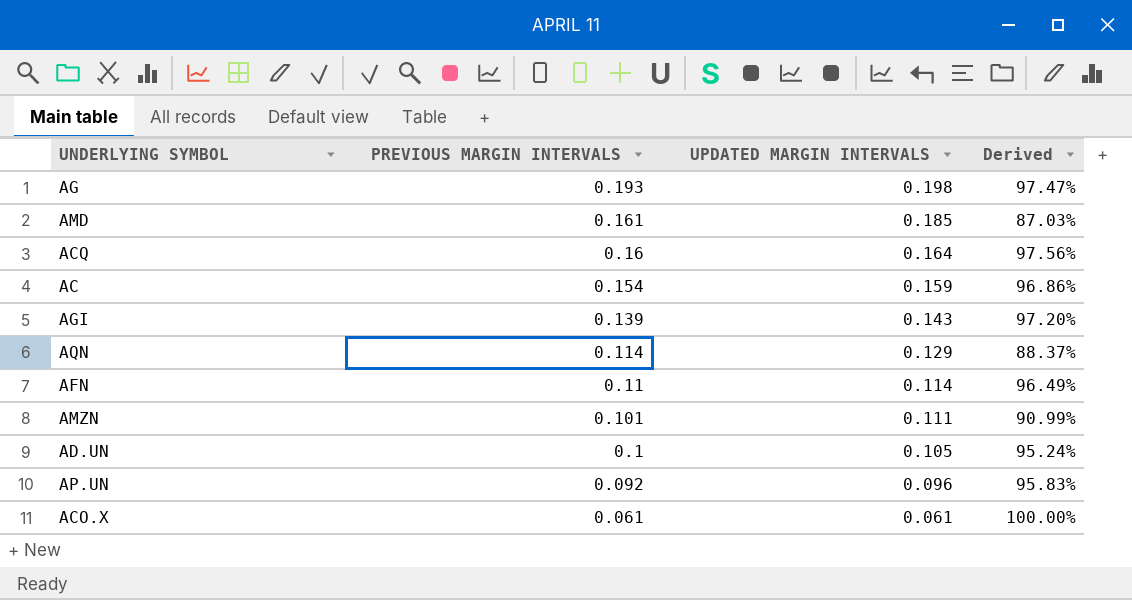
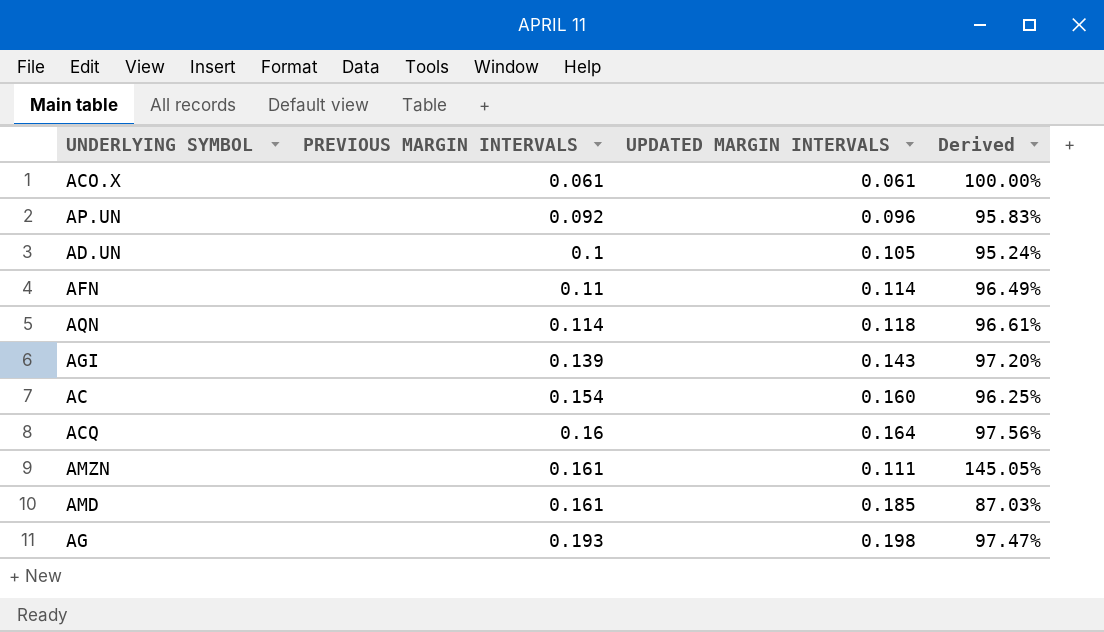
row order: PREVIOUS MARGIN INTERVALS descending -> PREVIOUS MARGIN INTERVALS ascending
AQN | UPDATED MARGIN INTERVALS: 0.129 -> 0.118
AQN | Derived: 88.37% -> 96.61%
AC | UPDATED MARGIN INTERVALS: 0.159 -> 0.160
AC | Derived: 96.86% -> 96.25%
AMZN | PREVIOUS MARGIN INTERVALS: 0.101 -> 0.161
AMZN | Derived: 90.99% -> 145.05%

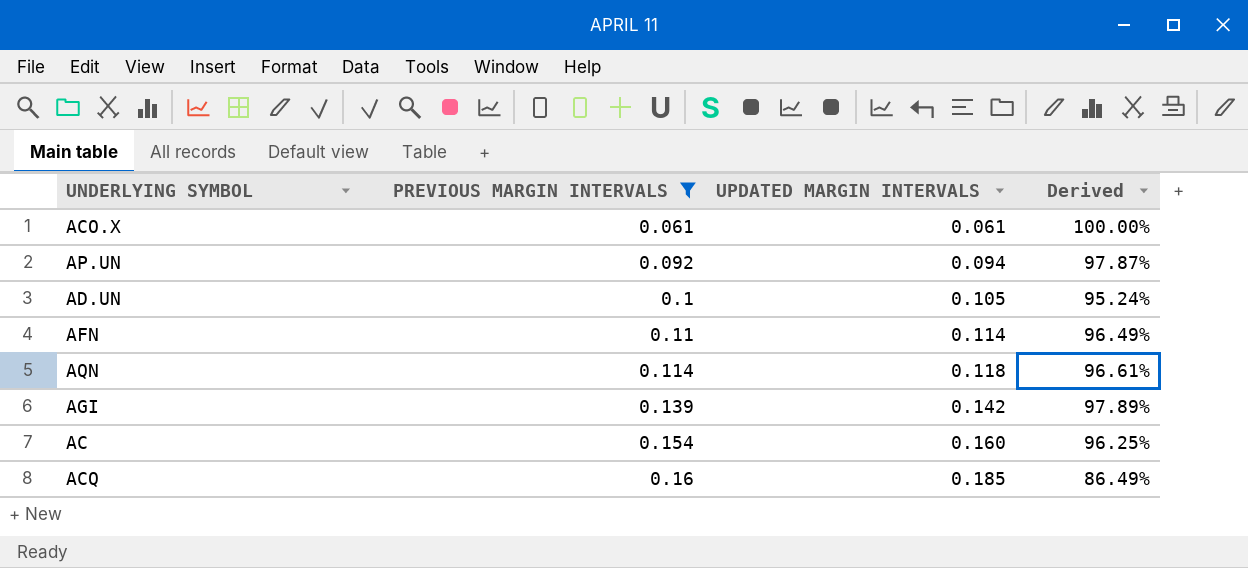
filter: none -> PREVIOUS MARGIN INTERVALS <= 0.16
AP.UN | UPDATED MARGIN INTERVALS: 0.096 -> 0.094
AP.UN | Derived: 95.83% -> 97.87%
AGI | UPDATED MARGIN INTERVALS: 0.143 -> 0.142
AGI | Derived: 97.20% -> 97.89%
ACQ | UPDATED MARGIN INTERVALS: 0.164 -> 0.185
ACQ | Derived: 97.56% -> 86.49%

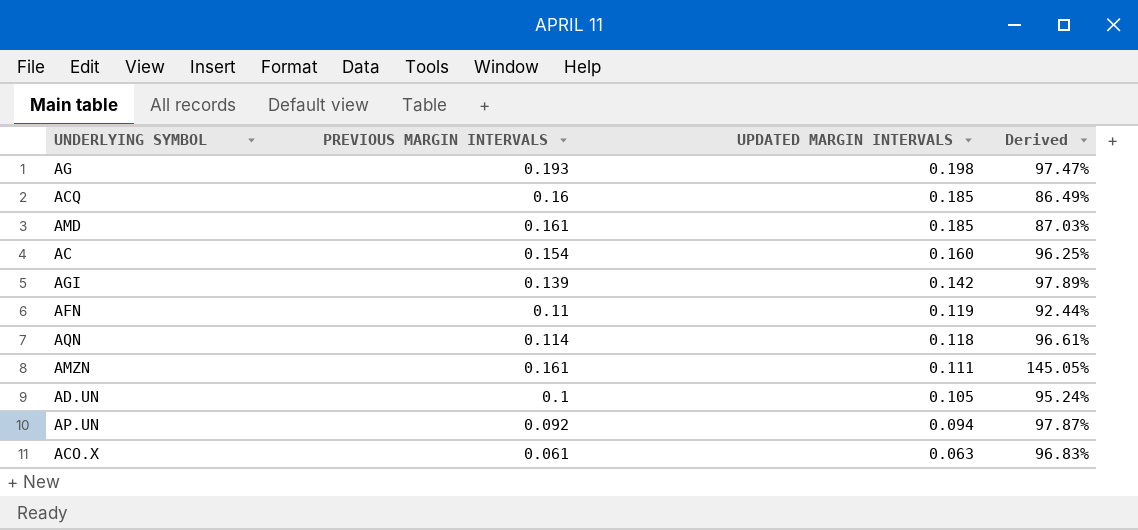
filter: PREVIOUS MARGIN INTERVALS <= 0.16 -> none
row order: PREVIOUS MARGIN INTERVALS ascending -> UPDATED MARGIN INTERVALS descending
AFN | UPDATED MARGIN INTERVALS: 0.114 -> 0.119
AFN | Derived: 96.49% -> 92.44%
ACO.X | UPDATED MARGIN INTERVALS: 0.061 -> 0.063
ACO.X | Derived: 100.00% -> 96.83%

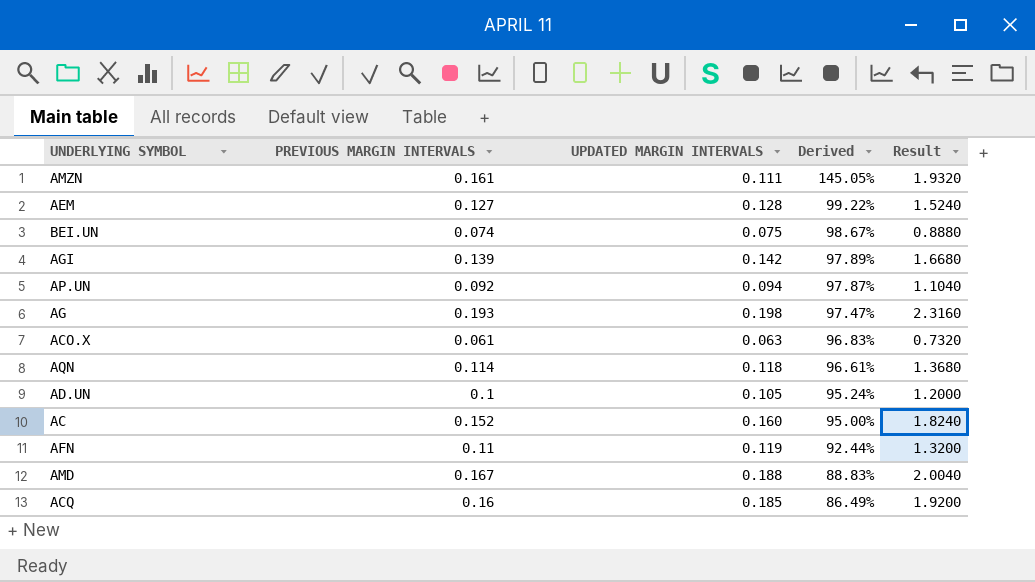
row order: UPDATED MARGIN INTERVALS descending -> Derived descending
column Result | formula: none -> [PREVIOUS MARGIN INTERVALS] * 12
row AEM: none -> 0.127 | 0.128 | 99.22% | 1.5240
row BEI.UN: none -> 0.074 | 0.075 | 98.67% | 0.8880
AC | PREVIOUS MARGIN INTERVALS: 0.154 -> 0.152
AC | Derived: 96.25% -> 95.00%
AMD | PREVIOUS MARGIN INTERVALS: 0.161 -> 0.167
AMD | UPDATED MARGIN INTERVALS: 0.185 -> 0.188
AMD | Derived: 87.03% -> 88.83%

